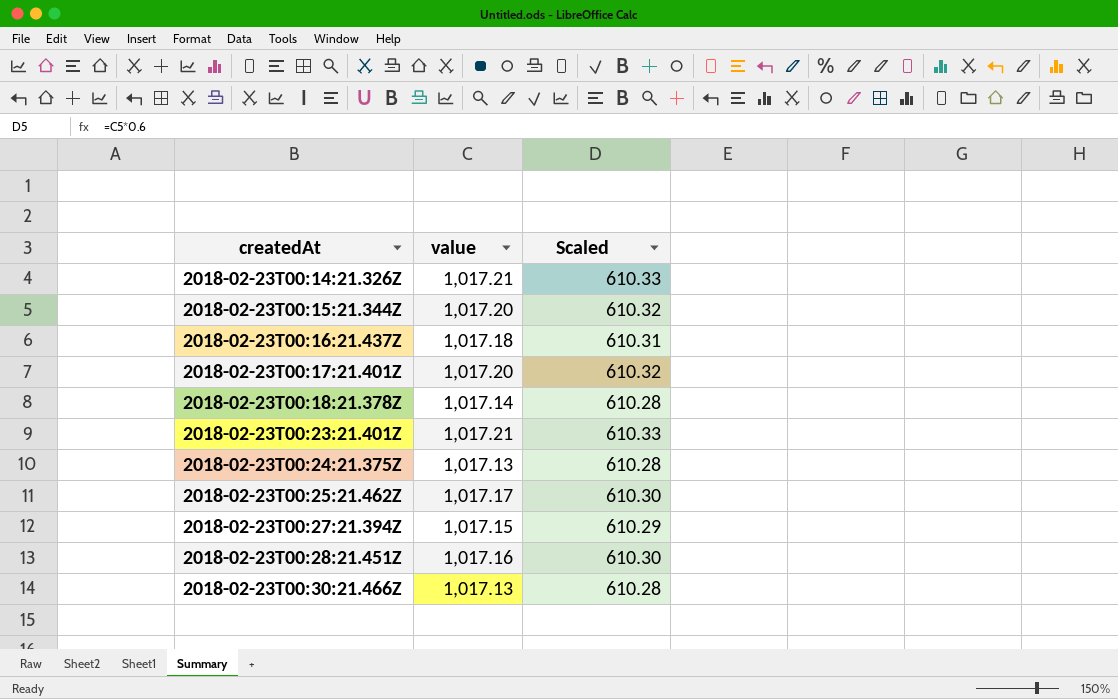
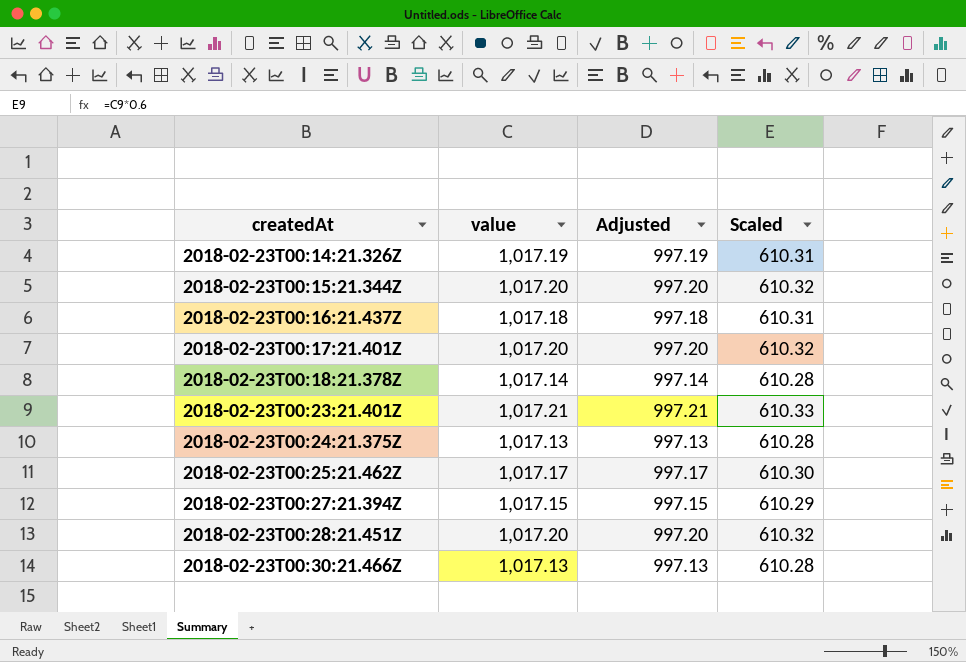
column Adjusted | formula: none -> [value] - 20
2018-02-23T00:14:21.326Z | value: 1,017.21 -> 1,017.19
2018-02-23T00:14:21.326Z | Scaled: 610.33 -> 610.31
2018-02-23T00:28:21.451Z | value: 1,017.16 -> 1,017.20
2018-02-23T00:28:21.451Z | Scaled: 610.30 -> 610.32

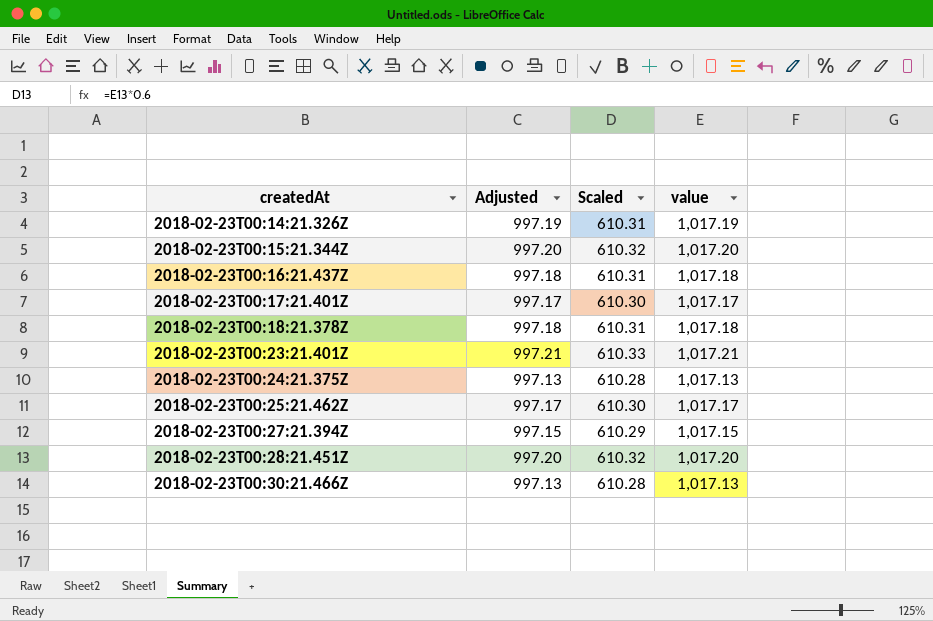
column value | position: 2 -> 4
2018-02-23T00:17:21.401Z | Adjusted: 997.20 -> 997.17
2018-02-23T00:17:21.401Z | Scaled: 610.32 -> 610.30
2018-02-23T00:17:21.401Z | value: 1,017.20 -> 1,017.17
2018-02-23T00:18:21.378Z | Adjusted: 997.14 -> 997.18
2018-02-23T00:18:21.378Z | Scaled: 610.28 -> 610.31
2018-02-23T00:18:21.378Z | value: 1,017.14 -> 1,017.18

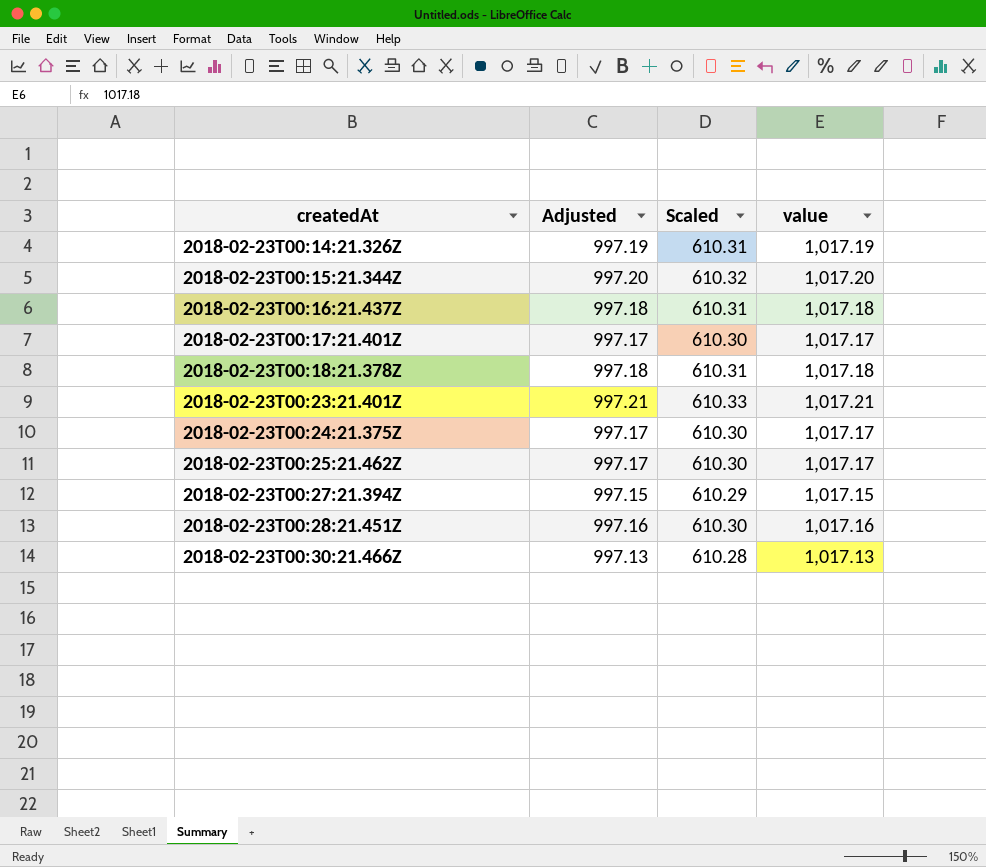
2018-02-23T00:24:21.375Z | Adjusted: 997.13 -> 997.17
2018-02-23T00:24:21.375Z | Scaled: 610.28 -> 610.30
2018-02-23T00:24:21.375Z | value: 1,017.13 -> 1,017.17
2018-02-23T00:28:21.451Z | Adjusted: 997.20 -> 997.16
2018-02-23T00:28:21.451Z | Scaled: 610.32 -> 610.30
2018-02-23T00:28:21.451Z | value: 1,017.20 -> 1,017.16

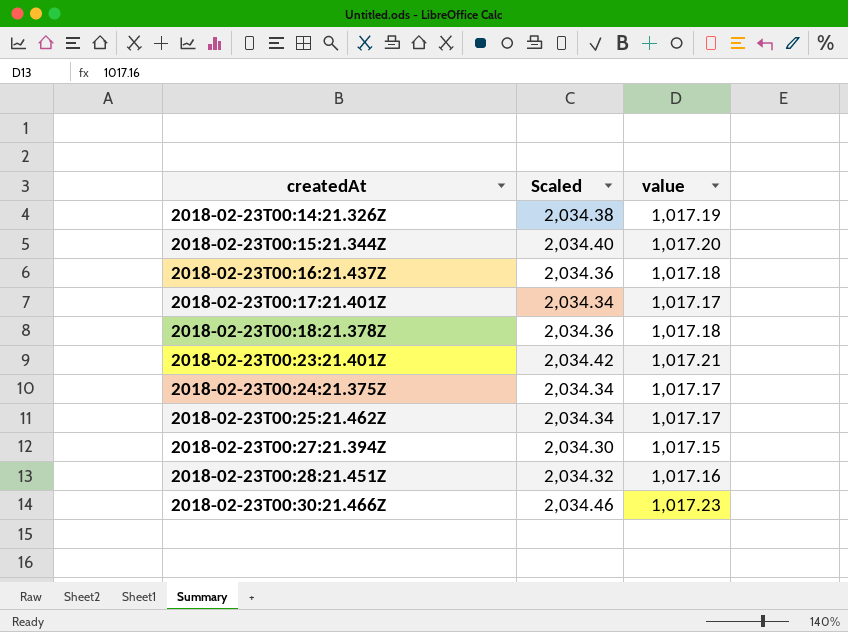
column Adjusted | formula: [value] - 20 -> none
column Scaled | formula: [value] * 0.6 -> [value] * 2
2018-02-23T00:30:21.466Z | value: 1,017.13 -> 1,017.23

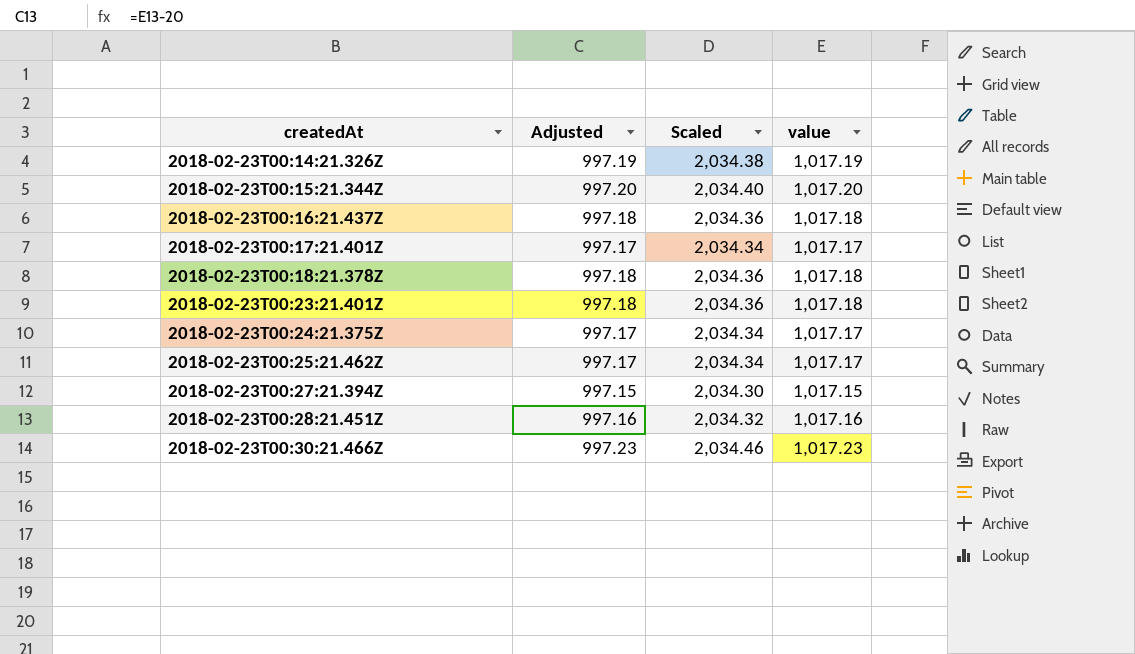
column Adjusted | formula: none -> [value] - 20
2018-02-23T00:23:21.401Z | Scaled: 2,034.42 -> 2,034.36
2018-02-23T00:23:21.401Z | value: 1,017.21 -> 1,017.18

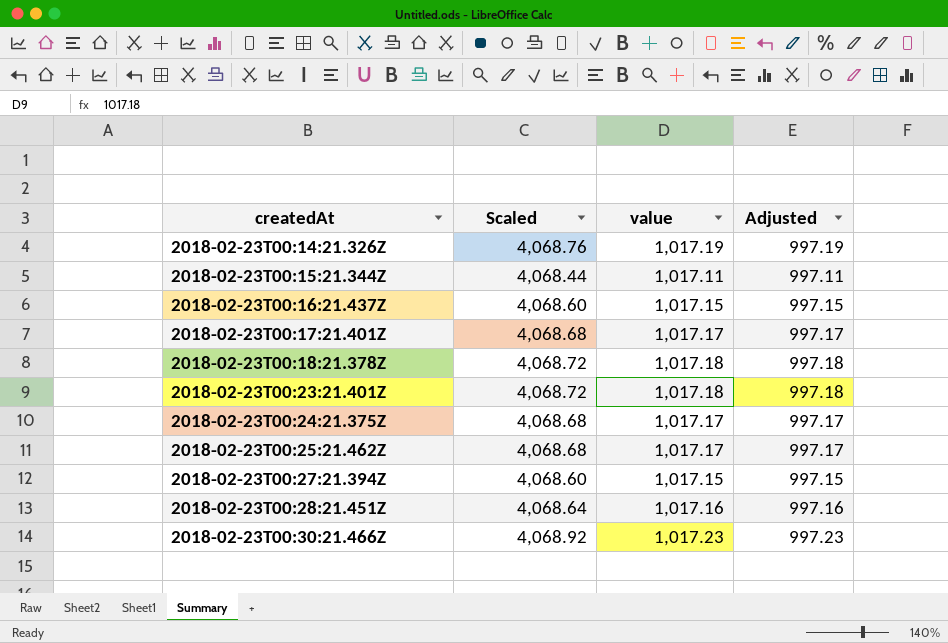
column Scaled | formula: [value] * 2 -> [value] * 4
column Adjusted | position: 2 -> 4
2018-02-23T00:15:21.344Z | value: 1,017.20 -> 1,017.11
2018-02-23T00:15:21.344Z | Adjusted: 997.20 -> 997.11
2018-02-23T00:16:21.437Z | value: 1,017.18 -> 1,017.15
2018-02-23T00:16:21.437Z | Adjusted: 997.18 -> 997.15

